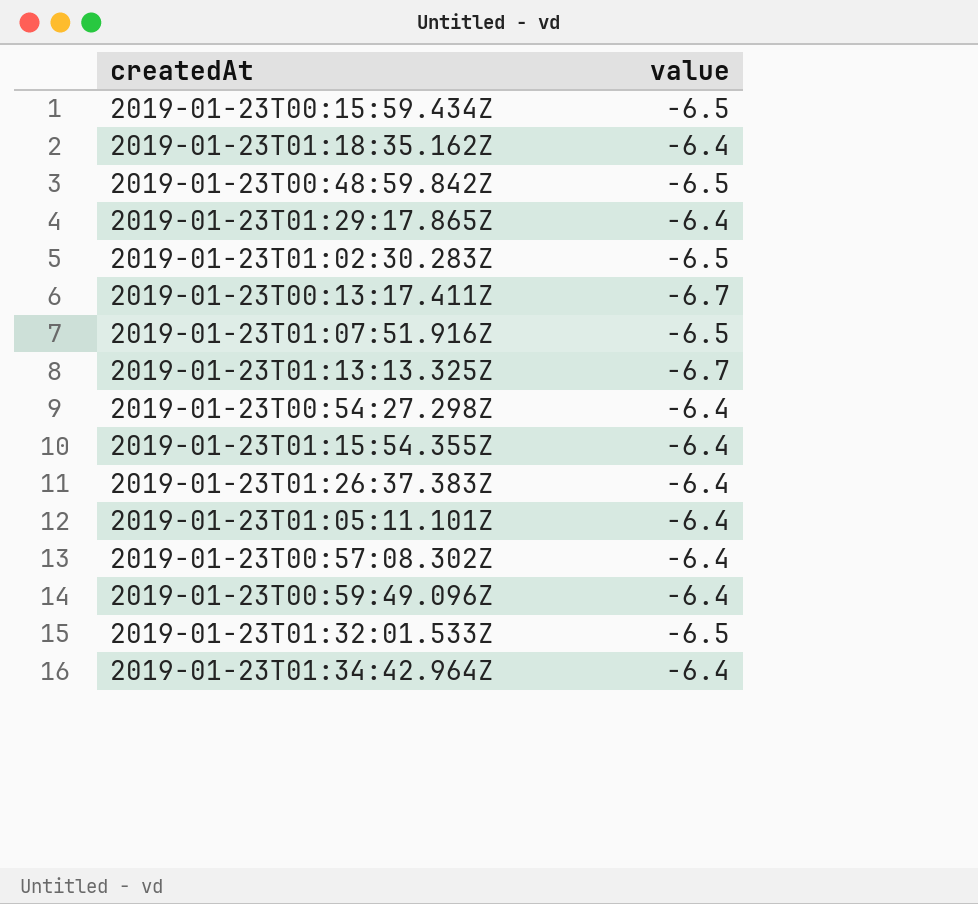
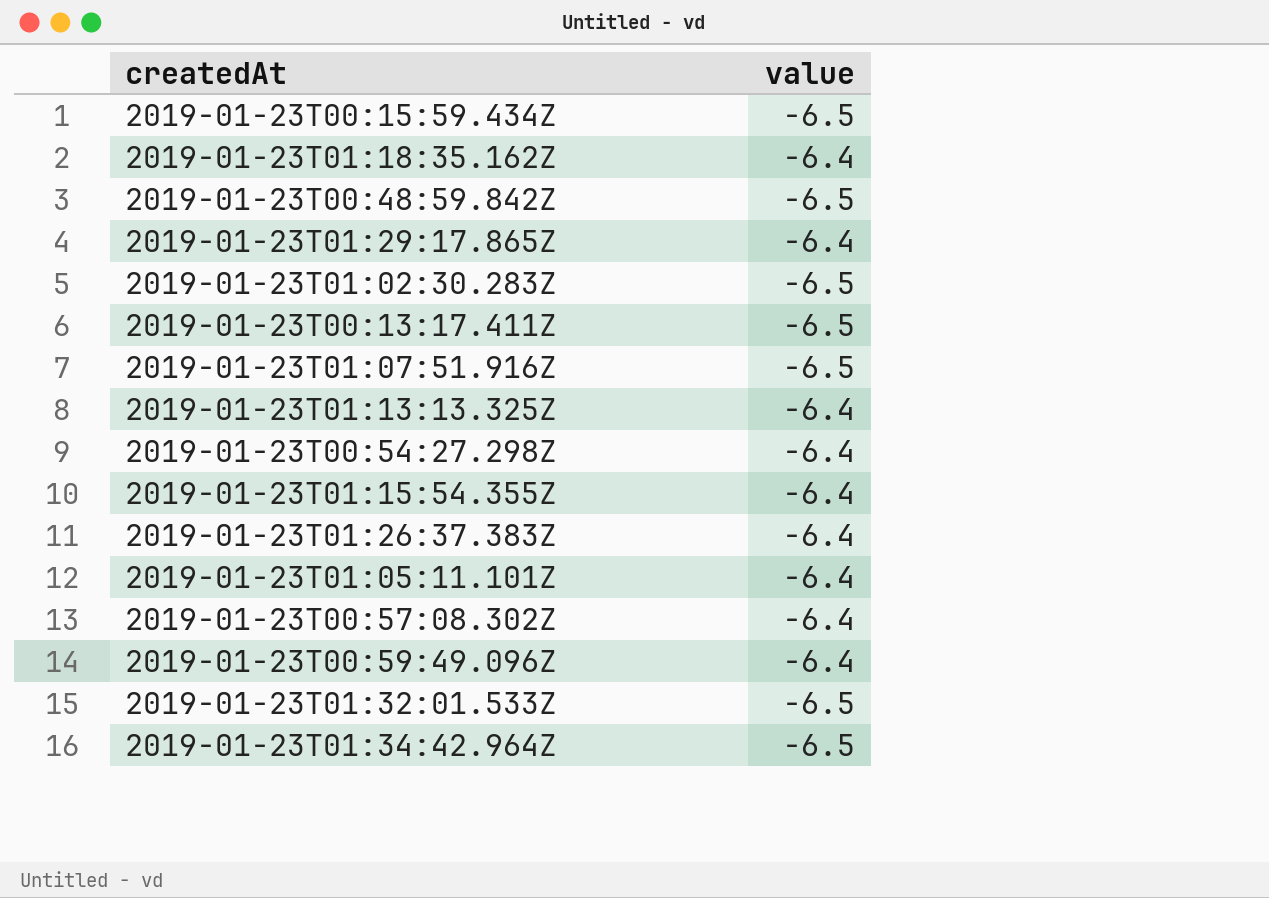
2019-01-23T00:13:17.411Z | value: -6.7 -> -6.5
2019-01-23T01:13:13.325Z | value: -6.7 -> -6.4
2019-01-23T01:34:42.964Z | value: -6.4 -> -6.5

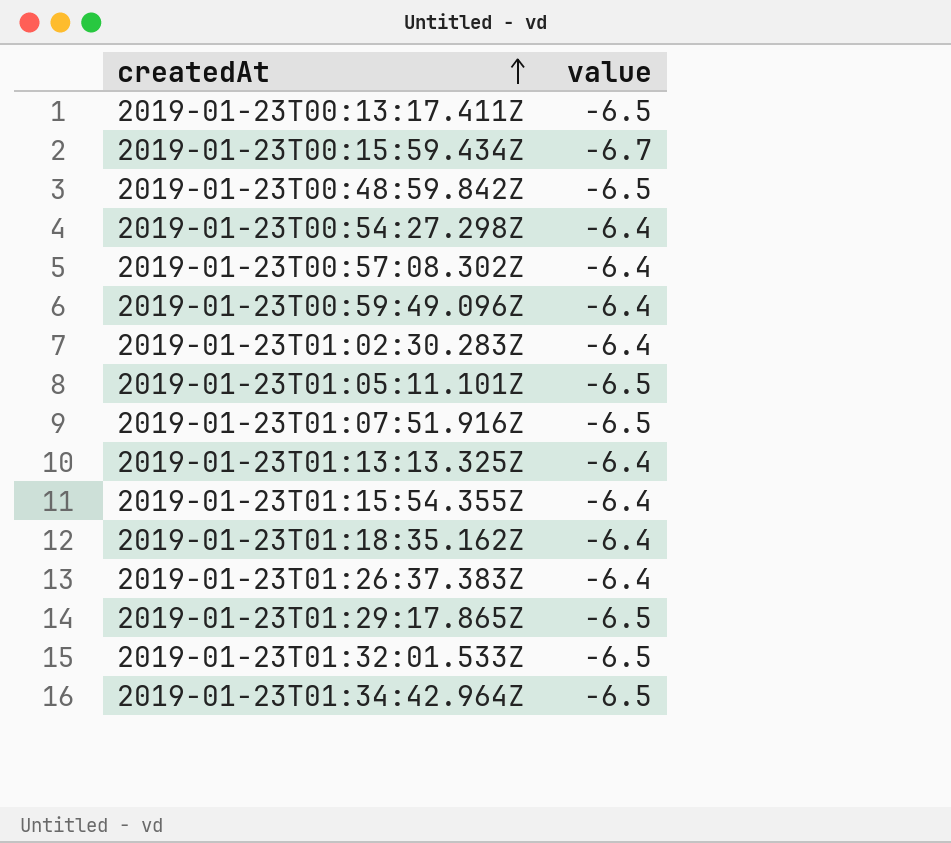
row order: none -> createdAt ascending
2019-01-23T00:15:59.434Z | value: -6.5 -> -6.7
2019-01-23T01:02:30.283Z | value: -6.5 -> -6.4
2019-01-23T01:05:11.101Z | value: -6.4 -> -6.5
2019-01-23T01:29:17.865Z | value: -6.4 -> -6.5

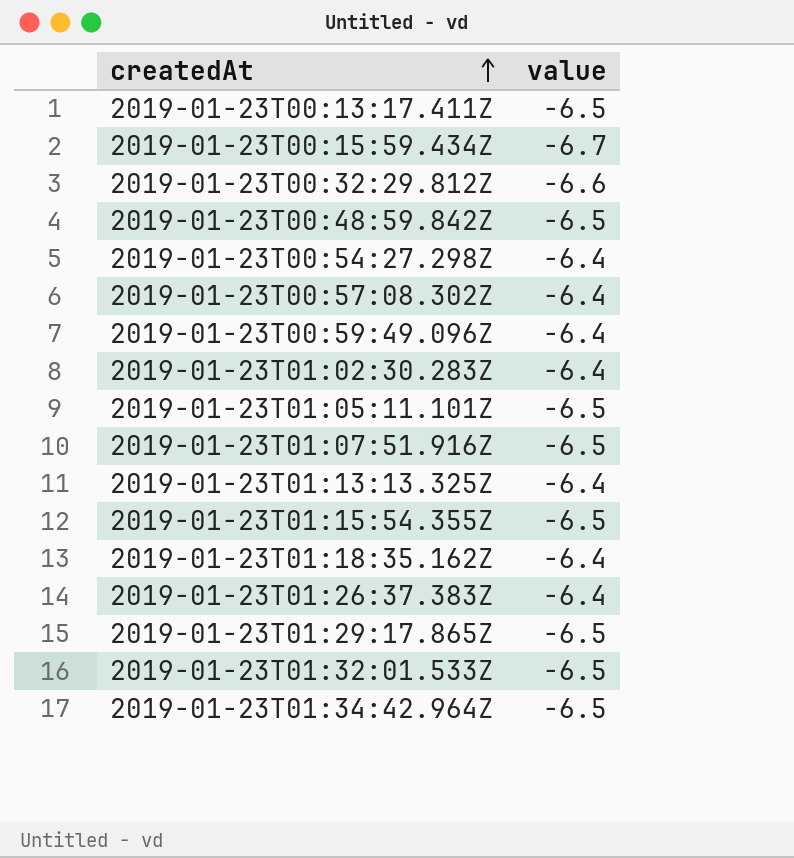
row 2019-01-23T00:32:29.812Z: none -> -6.6
2019-01-23T01:15:54.355Z | value: -6.4 -> -6.5

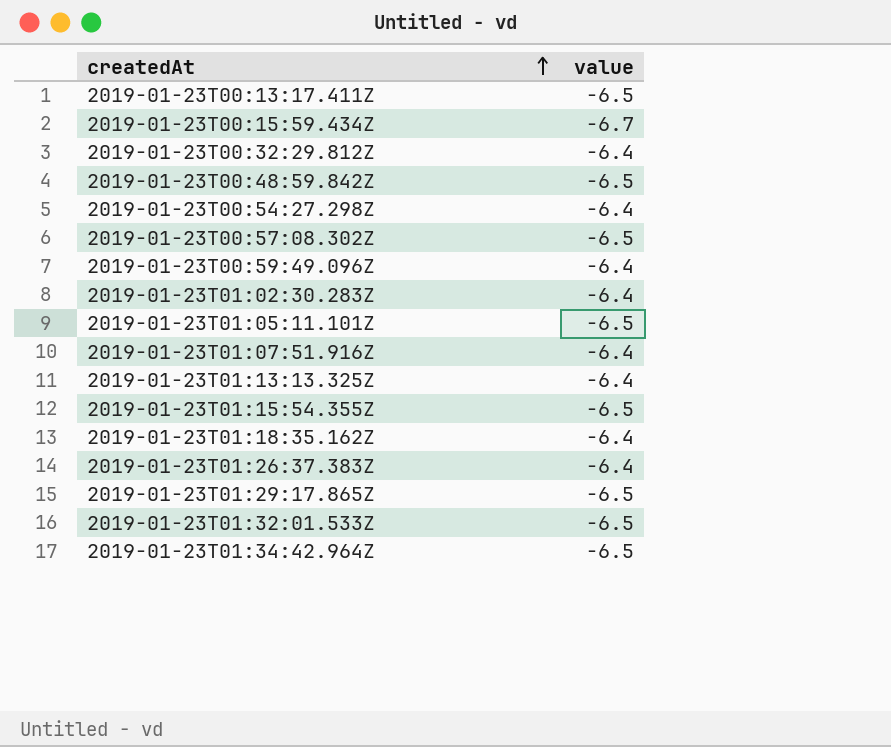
2019-01-23T00:32:29.812Z | value: -6.6 -> -6.4
2019-01-23T00:57:08.302Z | value: -6.4 -> -6.5
2019-01-23T01:07:51.916Z | value: -6.5 -> -6.4

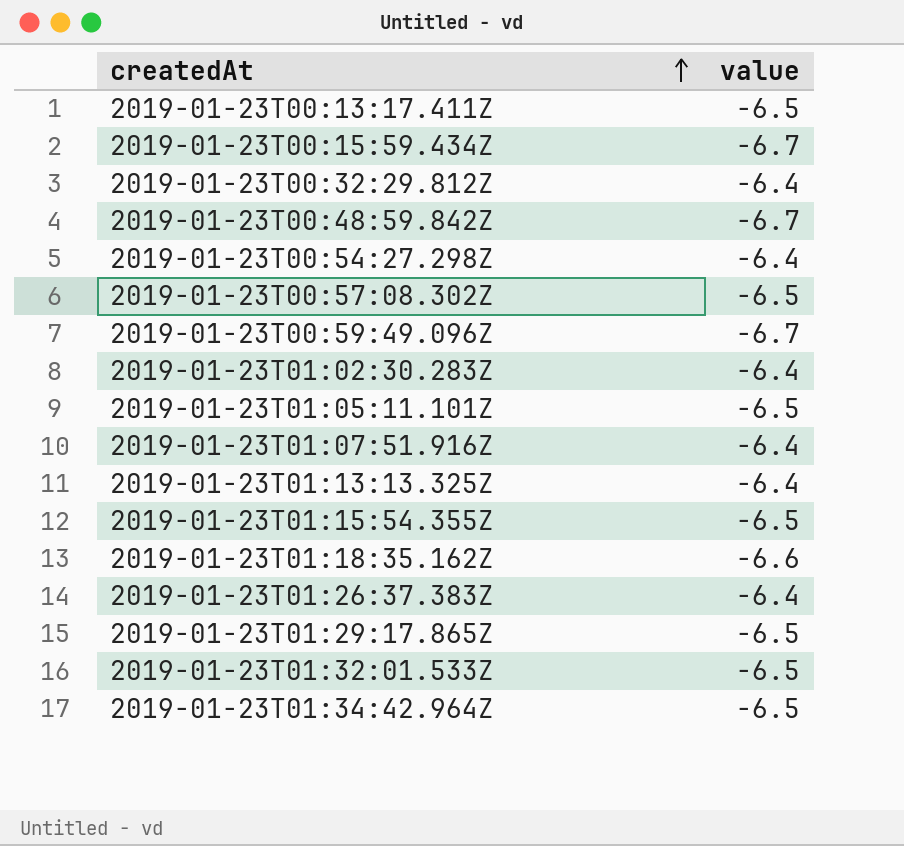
2019-01-23T00:48:59.842Z | value: -6.5 -> -6.7
2019-01-23T00:59:49.096Z | value: -6.4 -> -6.7
2019-01-23T01:18:35.162Z | value: -6.4 -> -6.6

